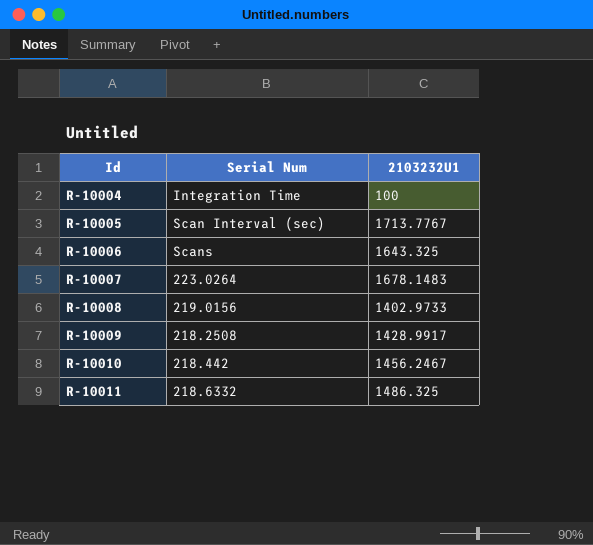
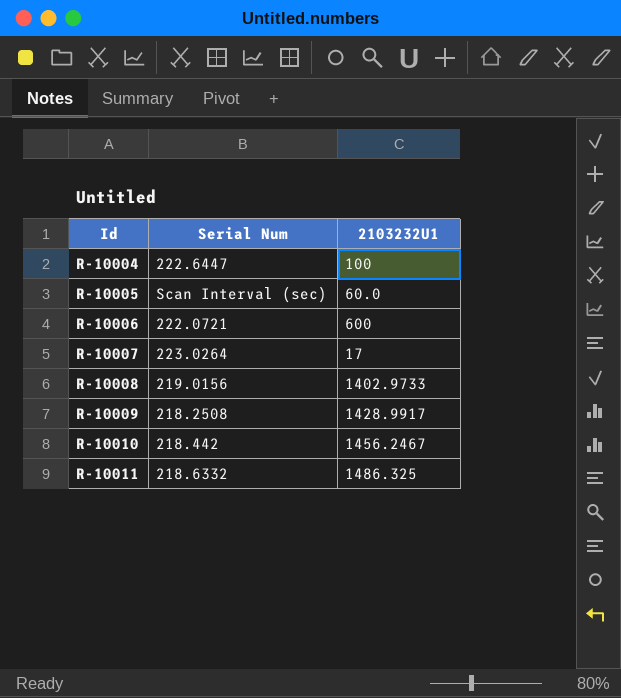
R-10004 | Serial Num: Integration Time -> 222.6447
R-10005 | 2103232U1: 1713.7767 -> 60.0
R-10006 | Serial Num: Scans -> 222.0721
R-10006 | 2103232U1: 1643.325 -> 600
R-10007 | 2103232U1: 1678.1483 -> 17

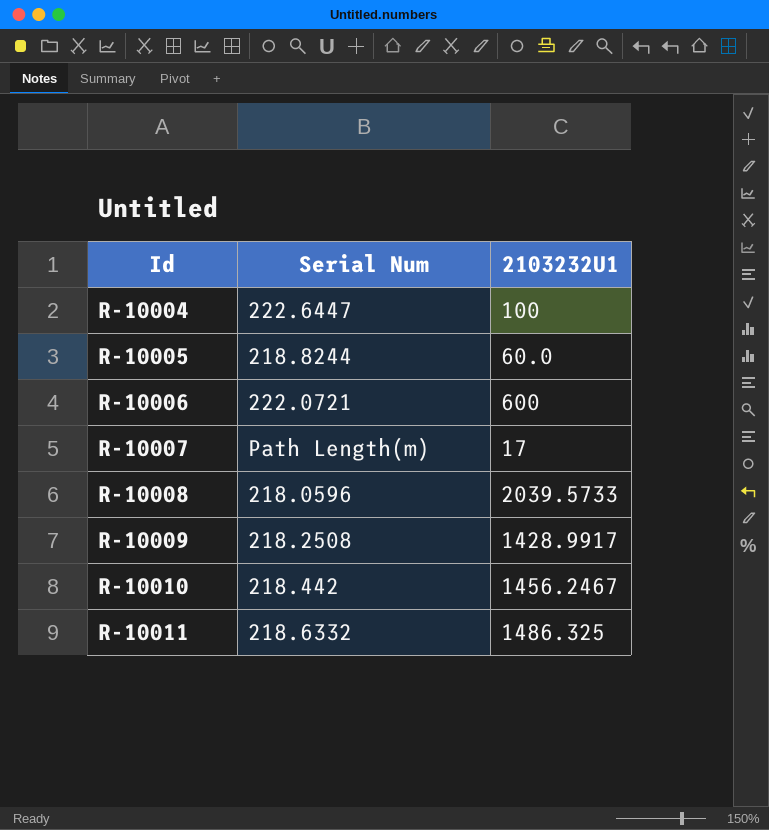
R-10005 | Serial Num: Scan Interval (sec) -> 218.8244
R-10007 | Serial Num: 223.0264 -> Path Length(m)
R-10008 | Serial Num: 219.0156 -> 218.0596
R-10008 | 2103232U1: 1402.9733 -> 2039.5733

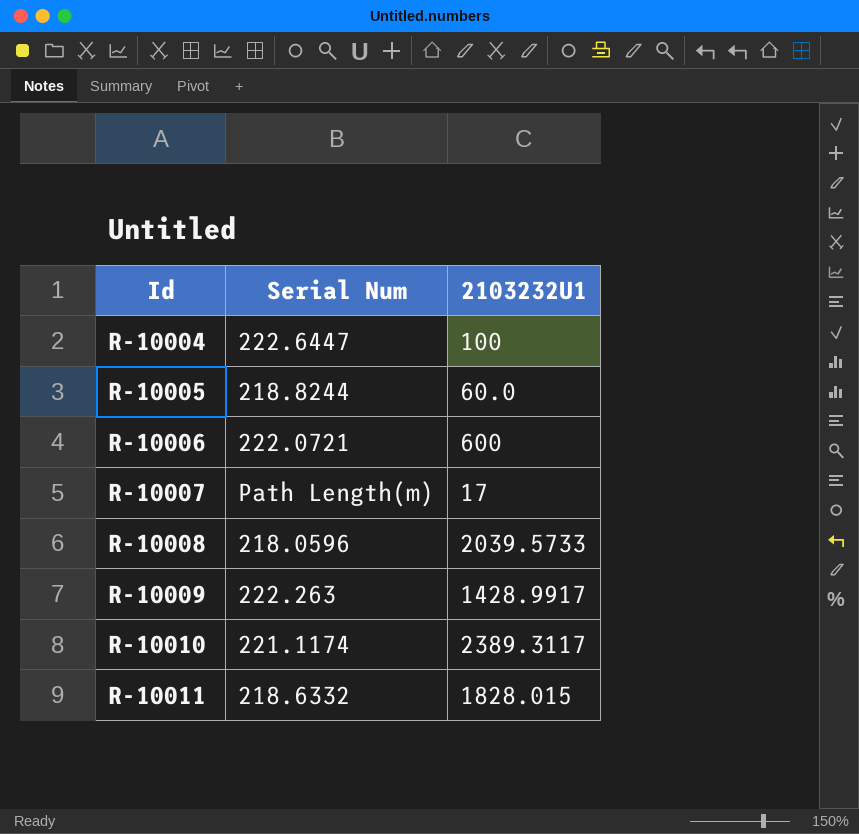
R-10009 | Serial Num: 218.2508 -> 222.263
R-10010 | Serial Num: 218.442 -> 221.1174
R-10010 | 2103232U1: 1456.2467 -> 2389.3117
R-10011 | 2103232U1: 1486.325 -> 1828.015

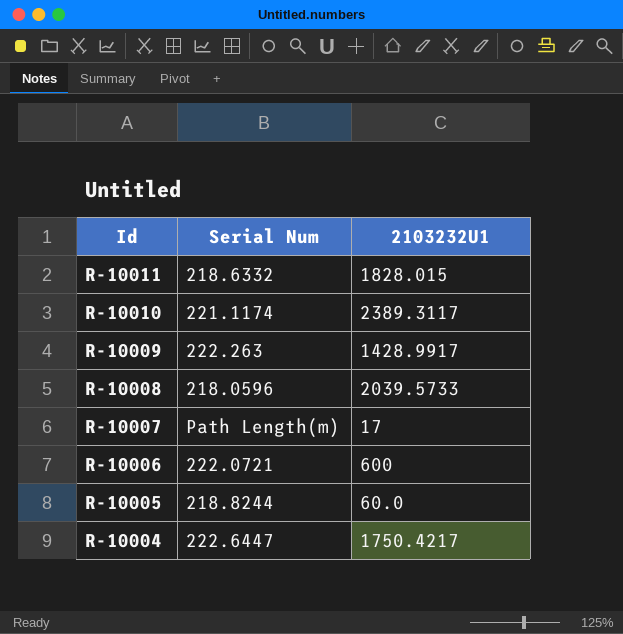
row order: Id ascending -> Id descending
R-10004 | 2103232U1: 100 -> 1750.4217

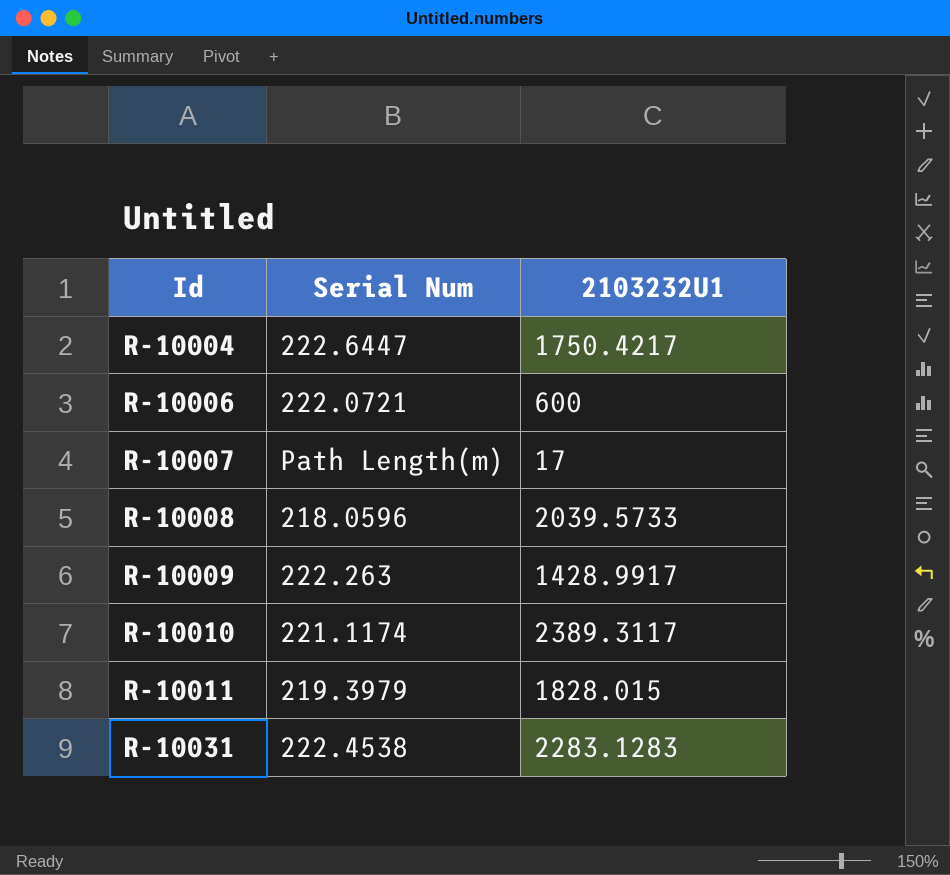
row order: Id descending -> Id ascending
row R-10005: 218.8244 | 60.0 -> none
R-10011 | Serial Num: 218.6332 -> 219.3979
row R-10031: none -> 222.4538 | 2283.1283

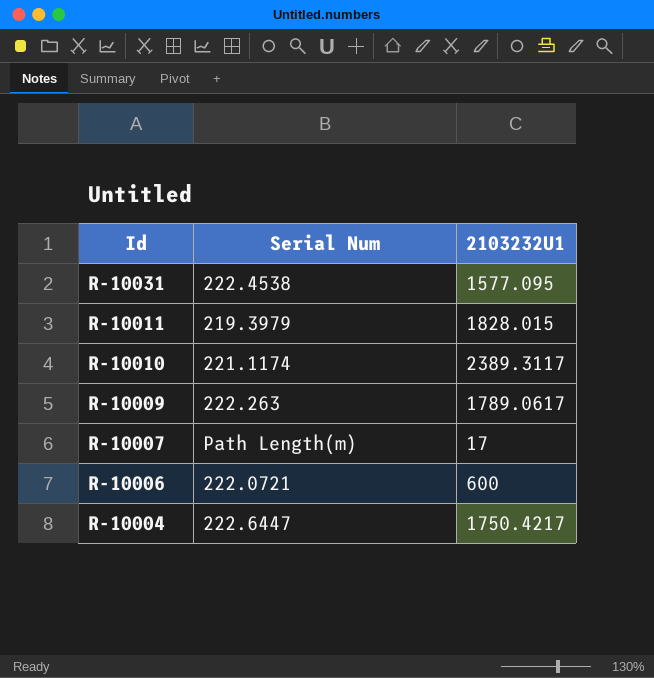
row order: Id ascending -> Id descending
row R-10008: 218.0596 | 2039.5733 -> none
R-10031 | 2103232U1: 2283.1283 -> 1577.095
R-10009 | 2103232U1: 1428.9917 -> 1789.0617

